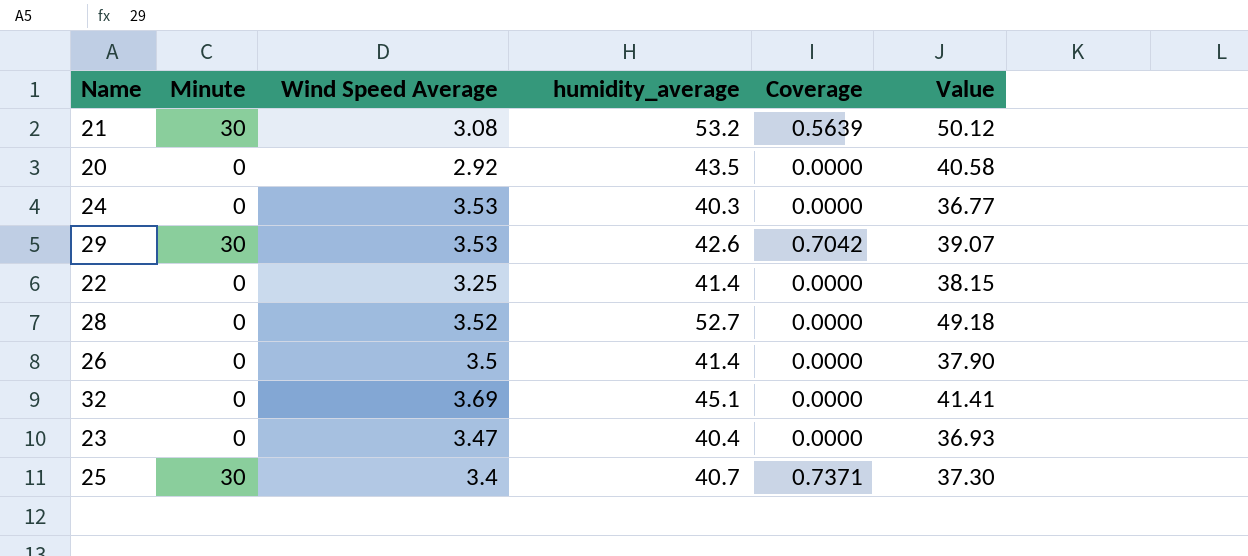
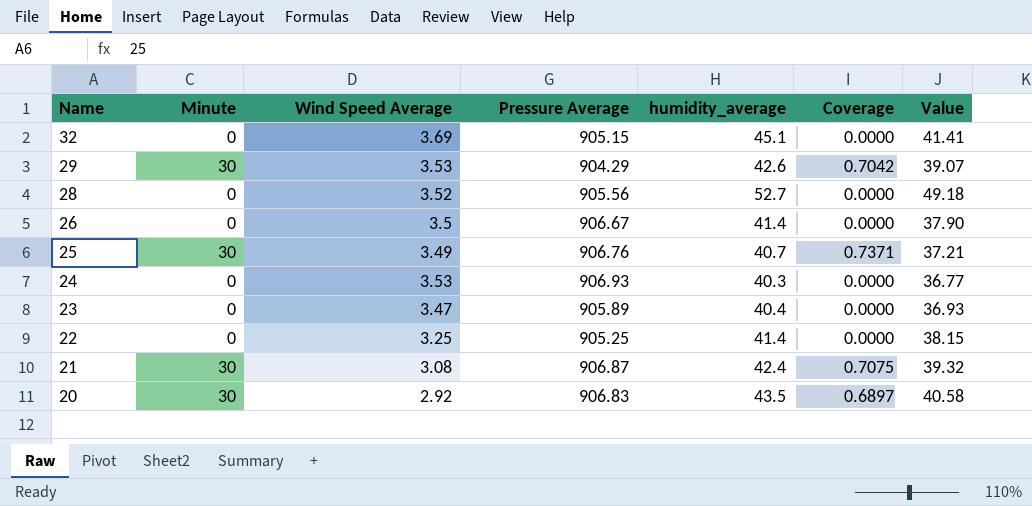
row order: none -> Name descending
column Pressure Average | position: none -> 4
25 | Wind Speed Average: 3.4 -> 3.49
25 | Value: 37.30 -> 37.21
21 | humidity_average: 53.2 -> 42.4
21 | Coverage: 0.5639 -> 0.7075
21 | Value: 50.12 -> 39.32
20 | Minute: 0 -> 30
20 | Coverage: 0.0000 -> 0.6897

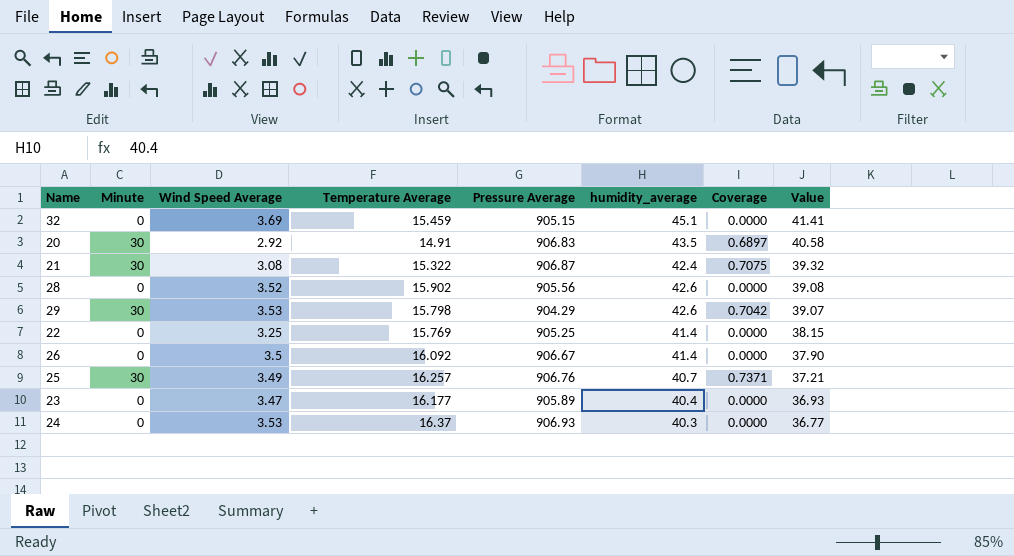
row order: Name descending -> Value descending
column Temperature Average | position: none -> 4
28 | humidity_average: 52.7 -> 42.6
28 | Value: 49.18 -> 39.08

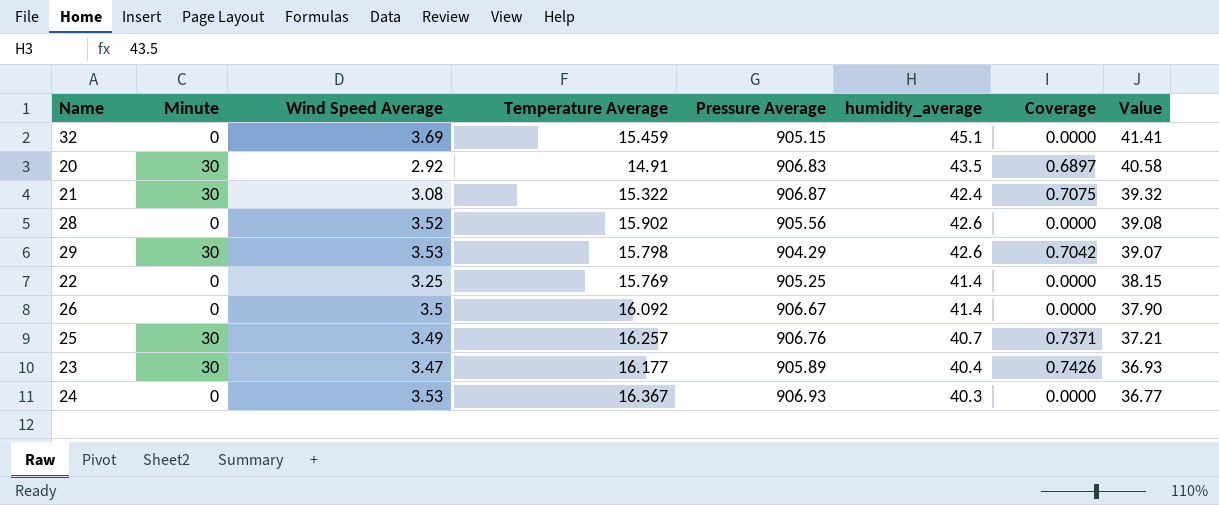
23 | Minute: 0 -> 30
23 | Coverage: 0.0000 -> 0.7426
24 | Temperature Average: 16.37 -> 16.367

